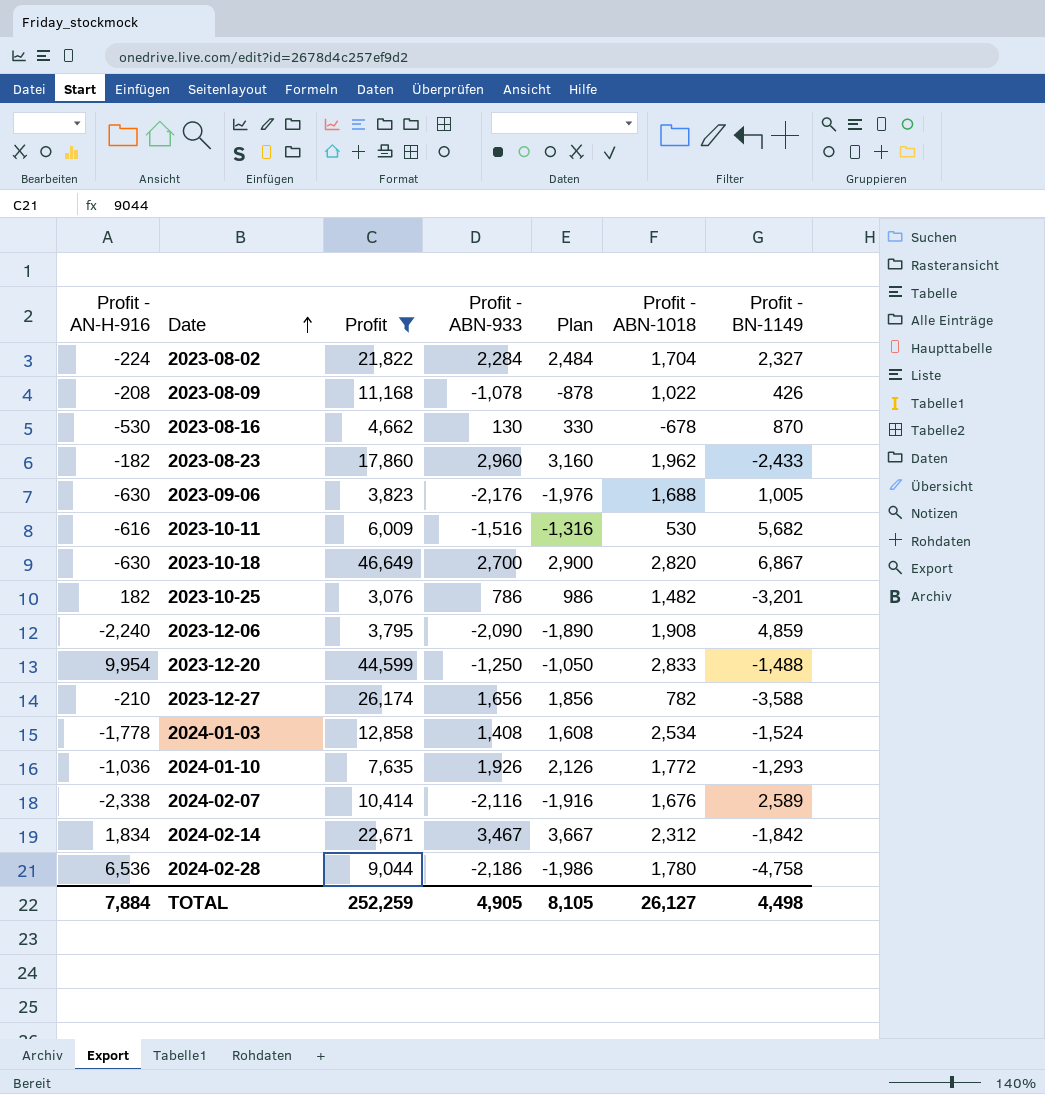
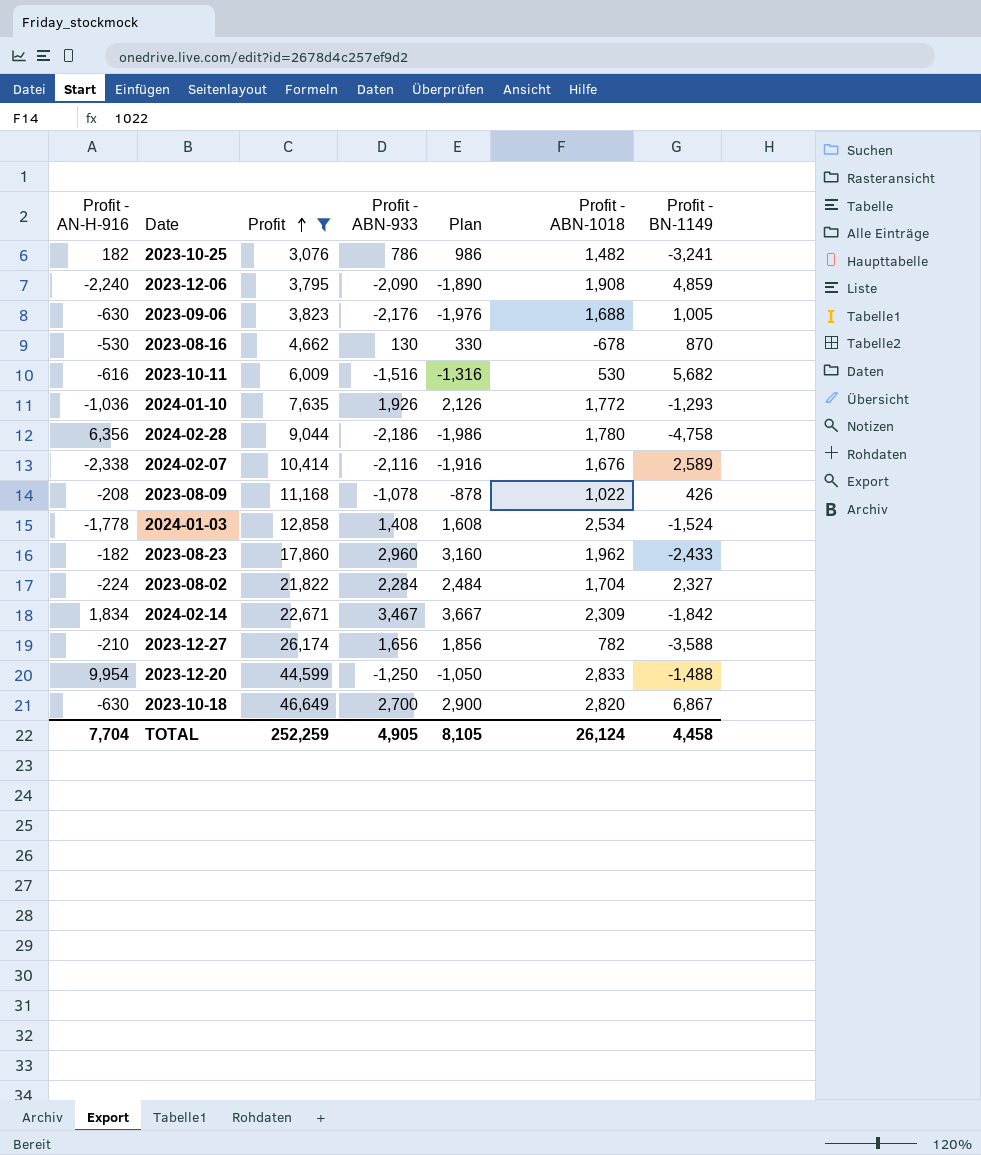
row order: Date ascending -> Profit ascending
2023-10-25 | Profit - BN-1149: -3,201 -> -3,241
2024-02-28 | Profit - AN-H-916: 6,536 -> 6,356
2024-02-14 | Profit - ABN-1018: 2,312 -> 2,309
TOTAL | Profit - AN-H-916: 7,884 -> 7,704
TOTAL | Profit - ABN-1018: 26,127 -> 26,124
TOTAL | Profit - BN-1149: 4,498 -> 4,458

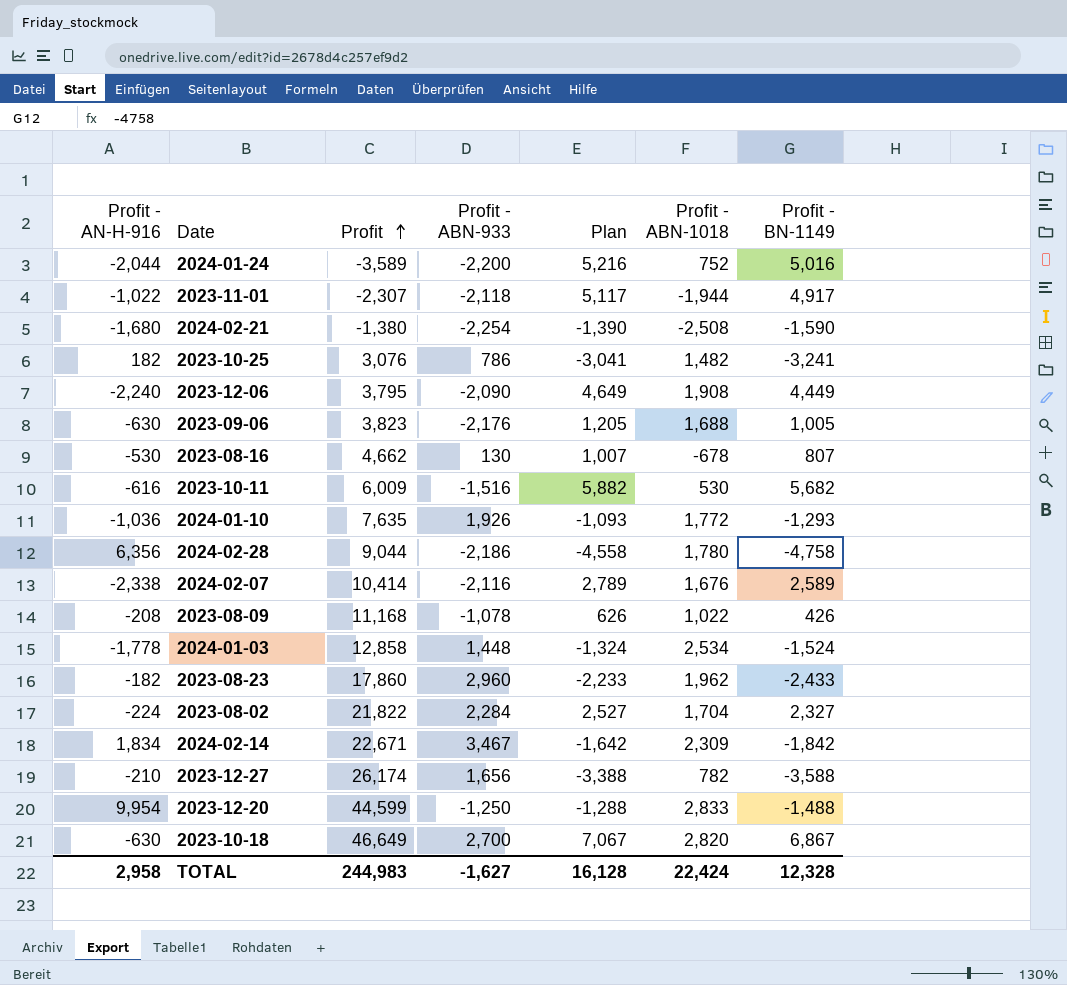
filter: Profit >= 3,076 -> none
column Plan | formula: [Profit - ABN-933] + 200 -> [Profit - BN-1149] + 200
2023-12-06 | Profit - BN-1149: 4,859 -> 4,449
2023-08-16 | Profit - BN-1149: 870 -> 807
2024-01-03 | Profit - ABN-933: 1,408 -> 1,448
TOTAL | Profit - AN-H-916: 7,704 -> 2,958
TOTAL | Profit: 252,259 -> 244,983
TOTAL | Profit - ABN-933: 4,905 -> -1,627
TOTAL | Plan: 8,105 -> 16,128
TOTAL | Profit - ABN-1018: 26,124 -> 22,424
TOTAL | Profit - BN-1149: 4,458 -> 12,328

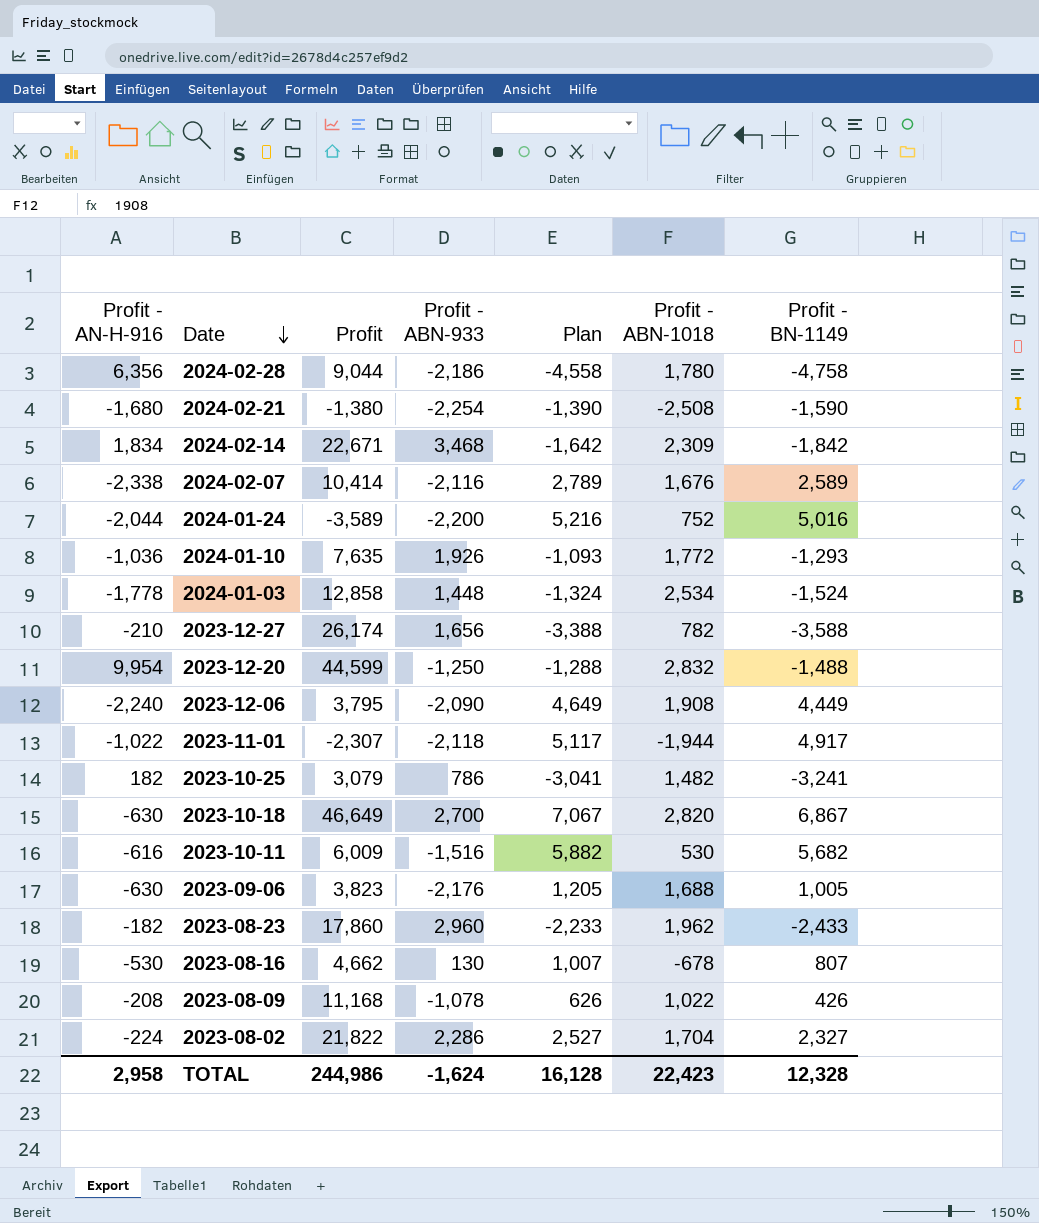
row order: Profit ascending -> Date descending
2024-02-14 | Profit - ABN-933: 3,467 -> 3,468
2023-12-20 | Profit - ABN-1018: 2,833 -> 2,832
2023-10-25 | Profit: 3,076 -> 3,079
2023-08-02 | Profit - ABN-933: 2,284 -> 2,286
TOTAL | Profit: 244,983 -> 244,986
TOTAL | Profit - ABN-933: -1,627 -> -1,624
TOTAL | Profit - ABN-1018: 22,424 -> 22,423

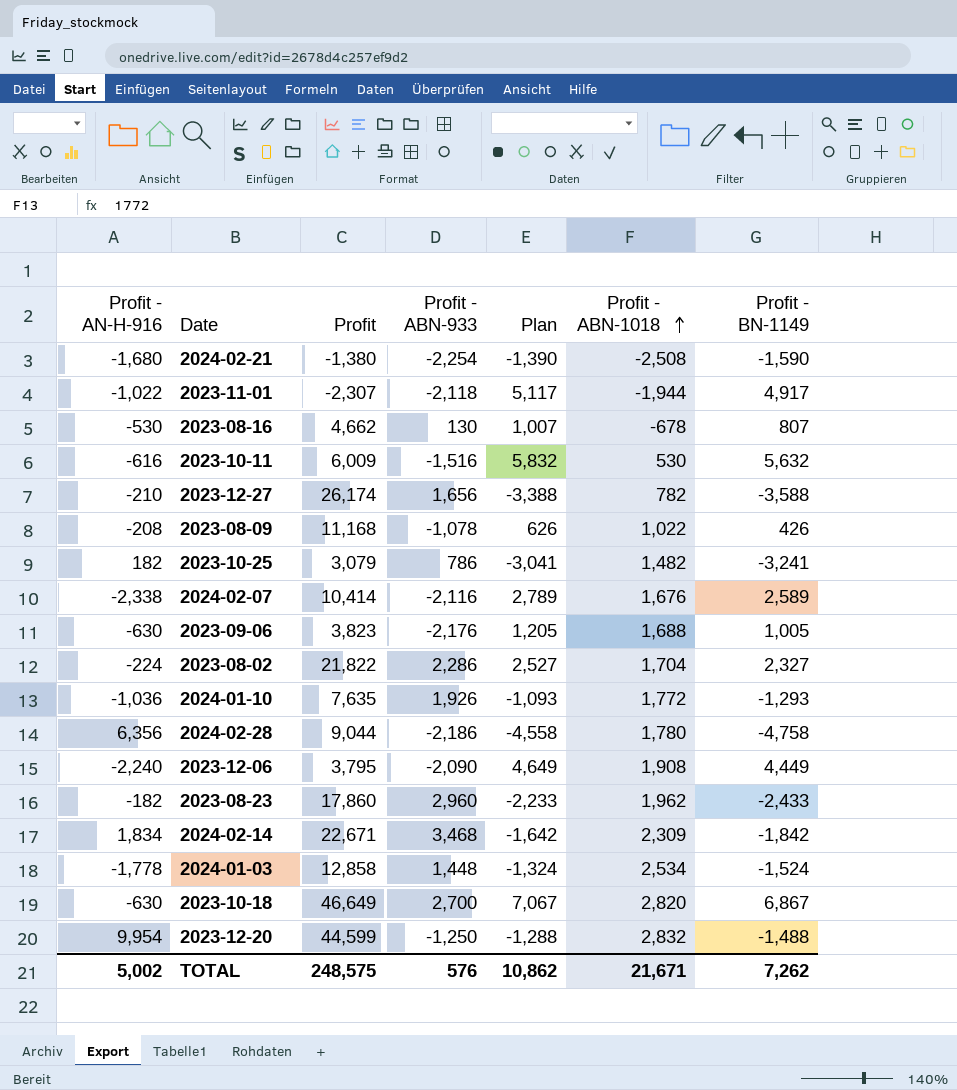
row order: Date descending -> Profit - ABN-1018 ascending
row 2024-01-24: -2,044 | -3,589 | -2,200 | 5,216 | 752 | 5,016 -> none
2023-10-11 | Plan: 5,882 -> 5,832
2023-10-11 | Profit - BN-1149: 5,682 -> 5,632
TOTAL | Profit - AN-H-916: 2,958 -> 5,002
TOTAL | Profit: 244,986 -> 248,575
TOTAL | Profit - ABN-933: -1,624 -> 576
TOTAL | Plan: 16,128 -> 10,862
TOTAL | Profit - ABN-1018: 22,423 -> 21,671
TOTAL | Profit - BN-1149: 12,328 -> 7,262

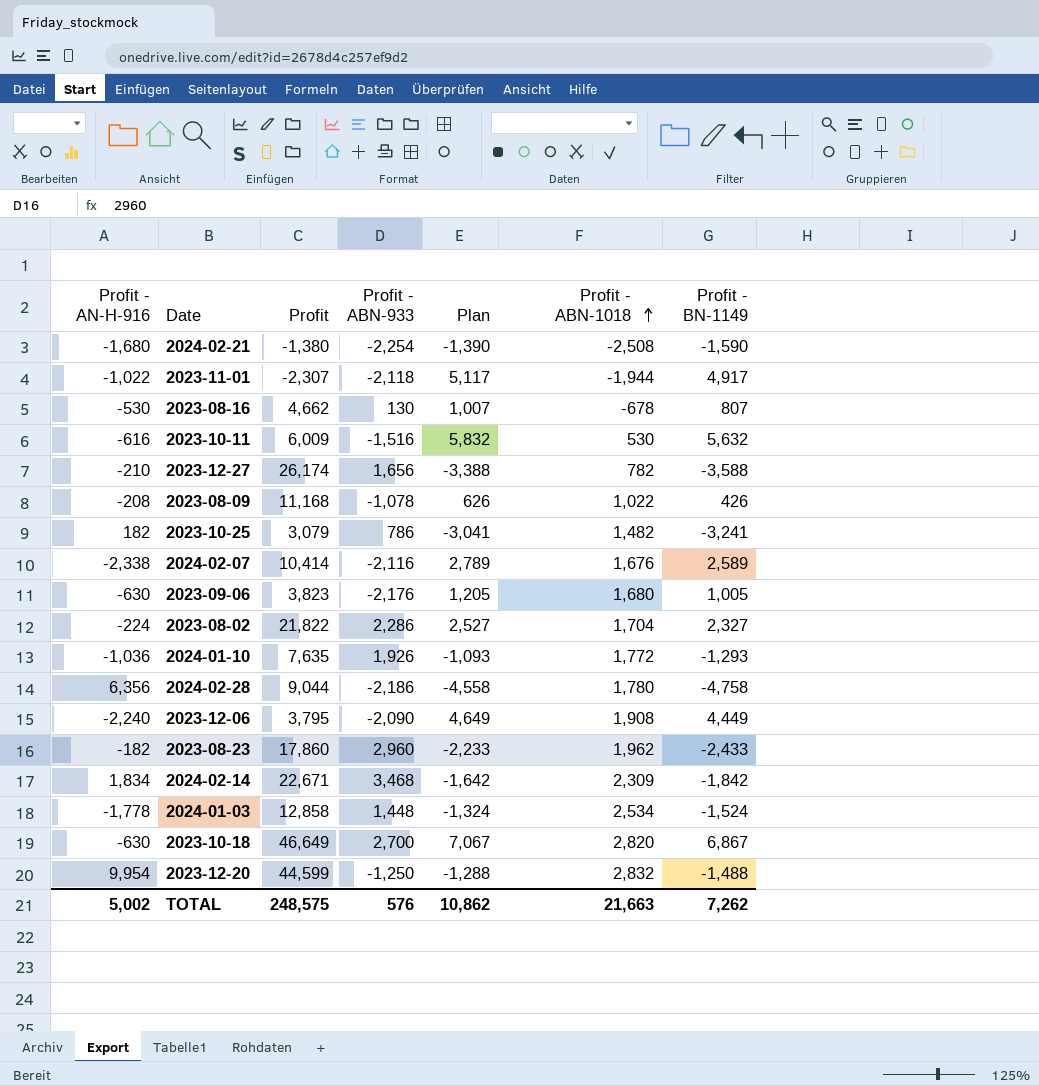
2023-09-06 | Profit - ABN-1018: 1,688 -> 1,680
TOTAL | Profit - ABN-1018: 21,671 -> 21,663

